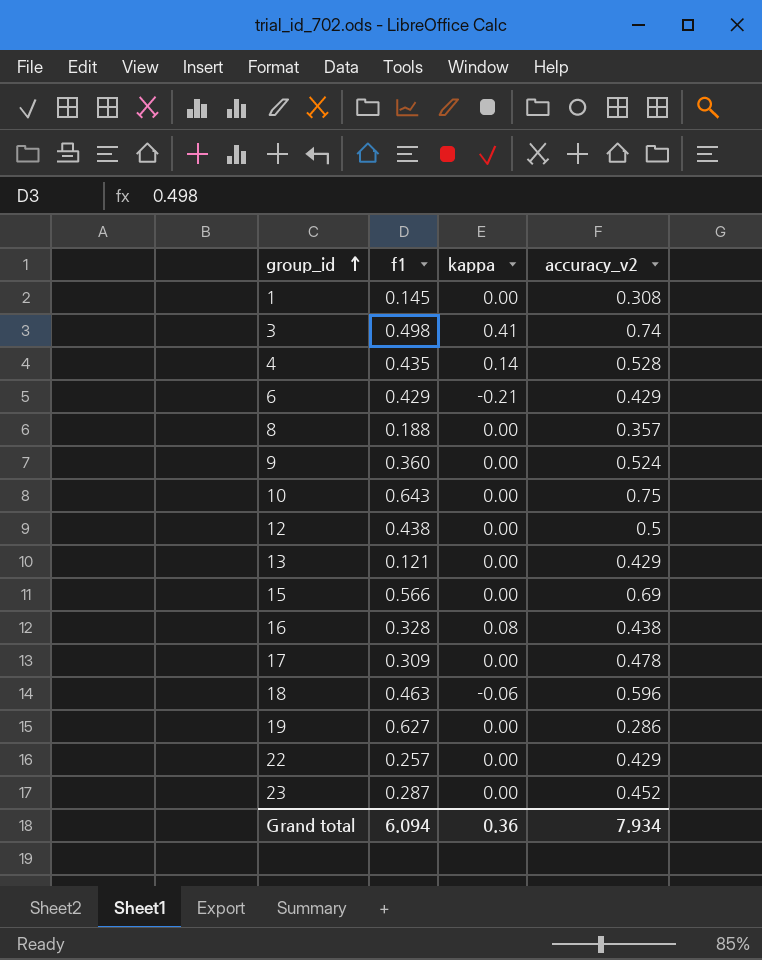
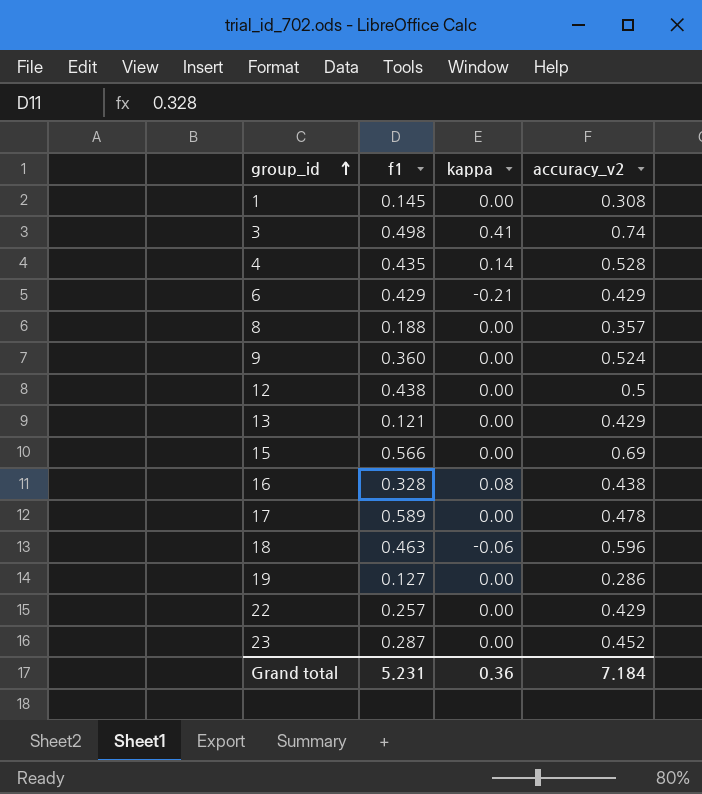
row 10: 0.643 | 0.00 | 0.75 -> none
17 | f1: 0.309 -> 0.589
19 | f1: 0.627 -> 0.127
Grand total | f1: 6.094 -> 5.231
Grand total | accuracy_v2: 7.934 -> 7.184

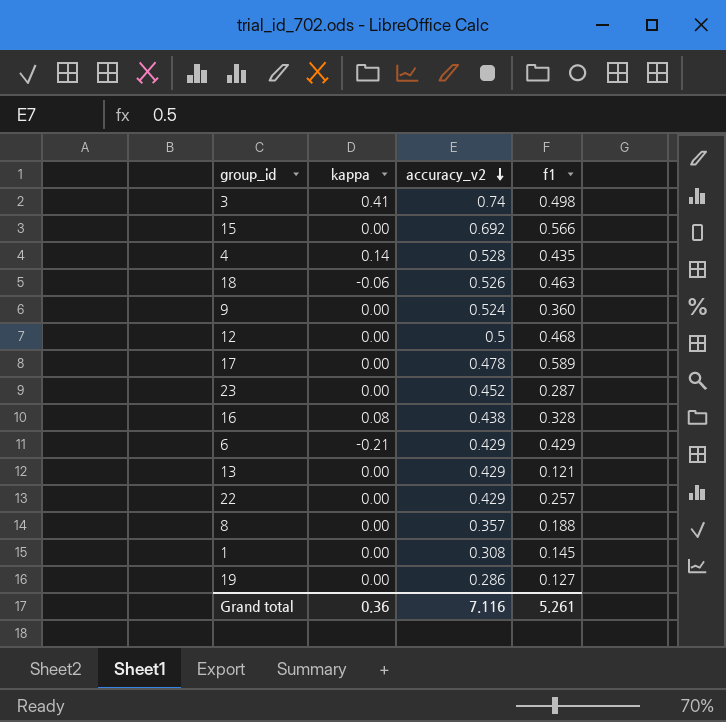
row order: group_id ascending -> accuracy_v2 descending
column f1 | position: 2 -> 4
15 | accuracy_v2: 0.69 -> 0.692
18 | accuracy_v2: 0.596 -> 0.526
12 | f1: 0.438 -> 0.468
Grand total | accuracy_v2: 7.184 -> 7.116
Grand total | f1: 5.231 -> 5.261

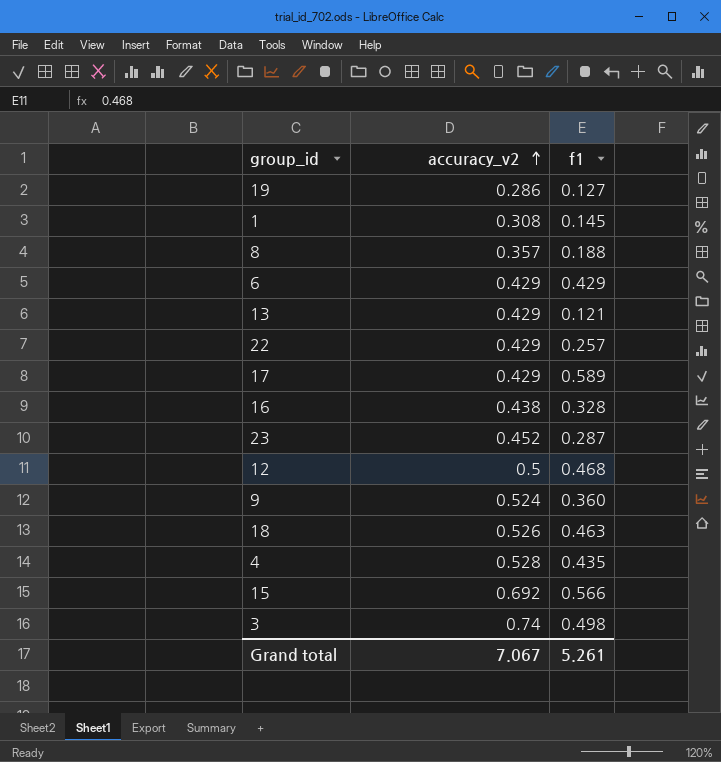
row order: accuracy_v2 descending -> accuracy_v2 ascending
column kappa | position: 2 -> none
17 | accuracy_v2: 0.478 -> 0.429
Grand total | accuracy_v2: 7.116 -> 7.067

